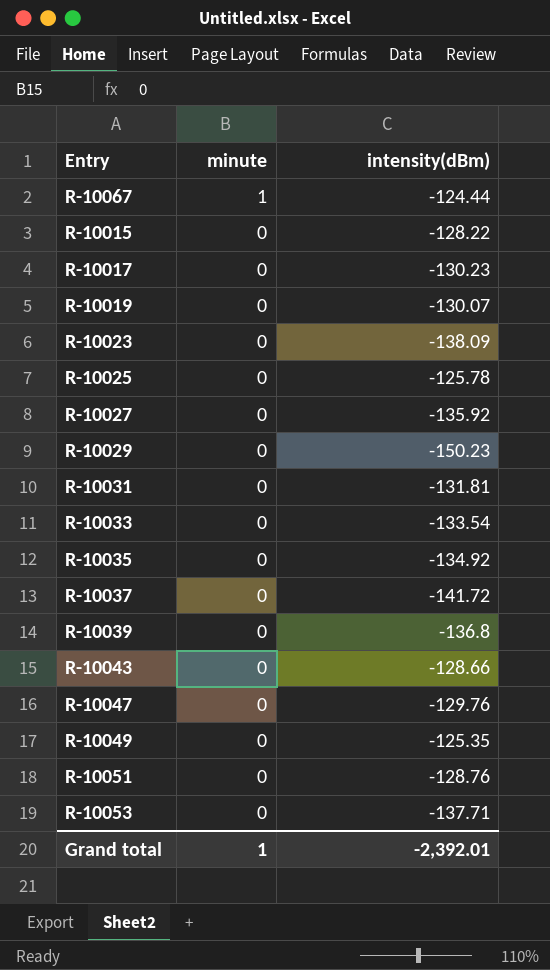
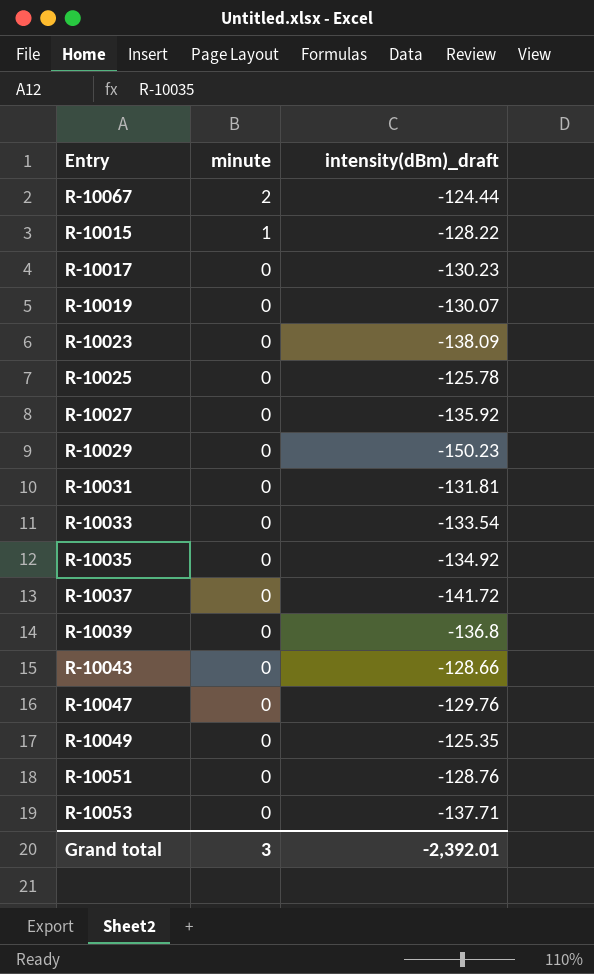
column name: intensity(dBm) -> intensity(dBm)_draft
R-10067 | minute: 1 -> 2
R-10015 | minute: 0 -> 1
Grand total | minute: 1 -> 3

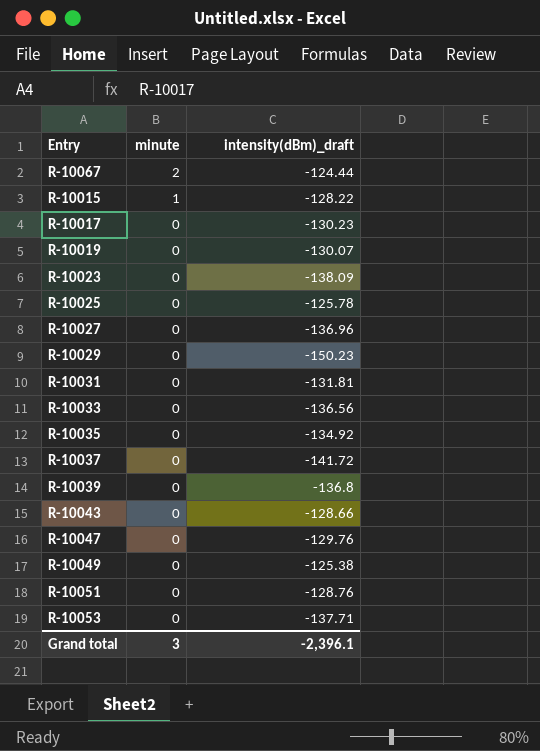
R-10027 | intensity(dBm)_draft: -135.92 -> -136.96
R-10033 | intensity(dBm)_draft: -133.54 -> -136.56
R-10049 | intensity(dBm)_draft: -125.35 -> -125.38
Grand total | intensity(dBm)_draft: -2,392.01 -> -2,396.1

